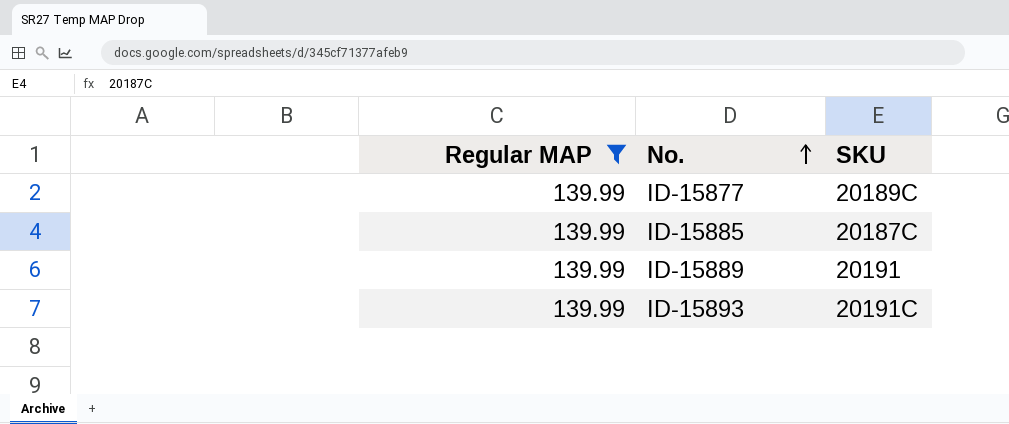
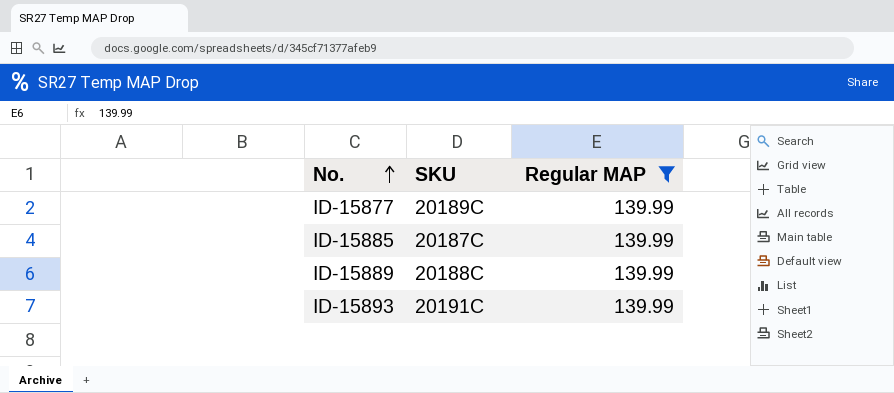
column Regular MAP | position: 1 -> 3
ID-15889 | SKU: 20191 -> 20188C

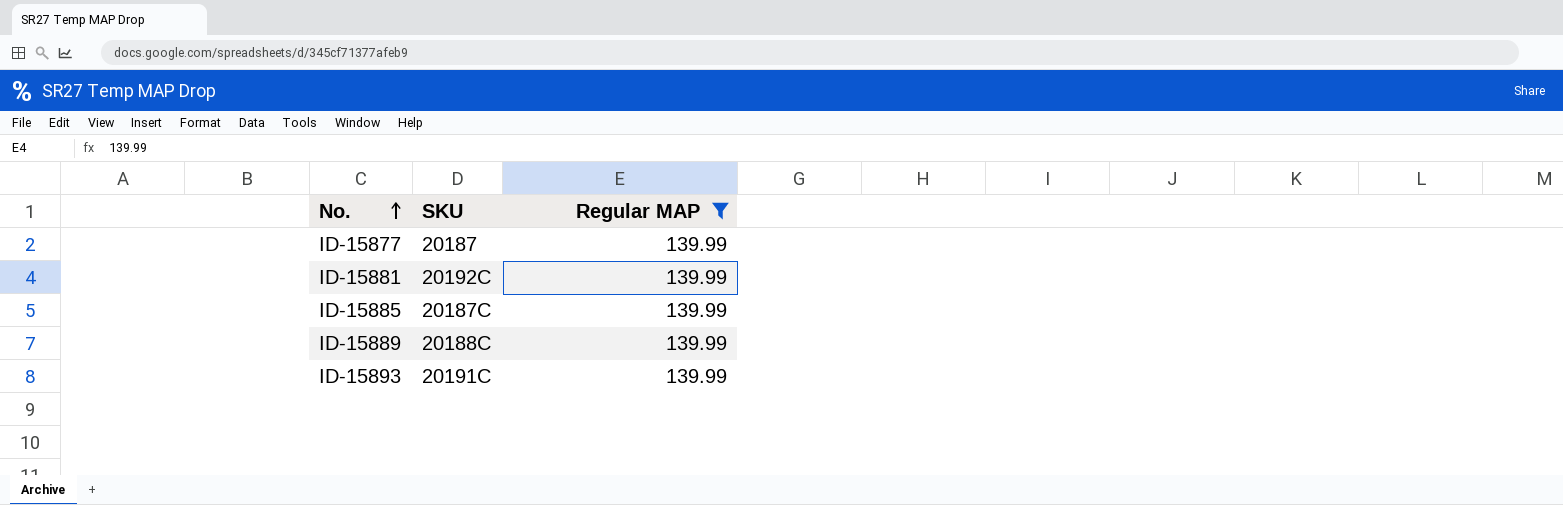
ID-15877 | SKU: 20189C -> 20187
row ID-15881: none -> 20192C | 139.99

